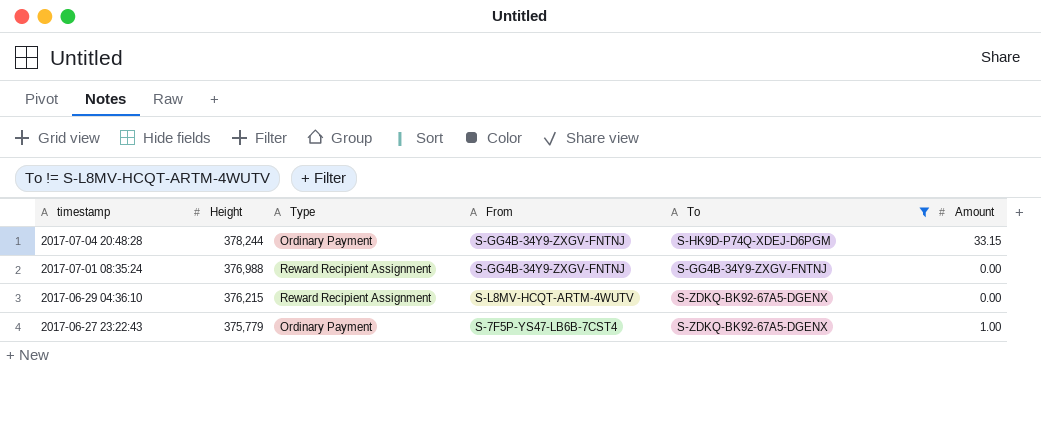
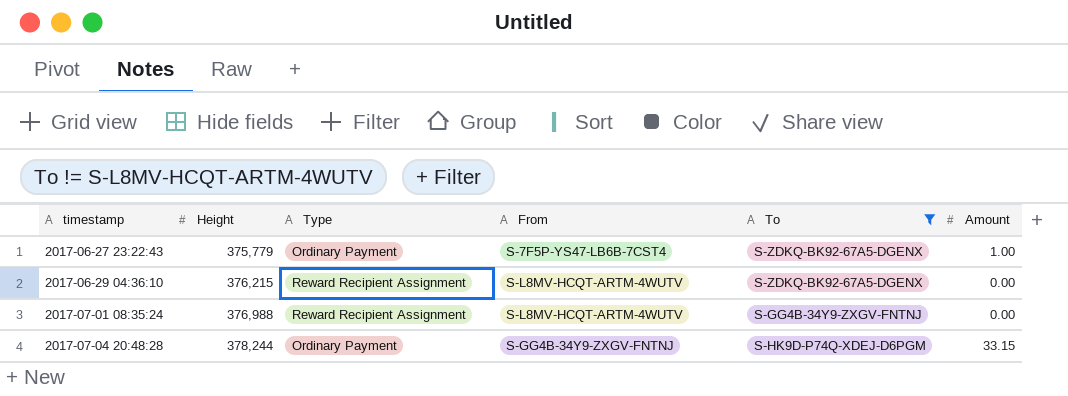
row order: timestamp descending -> timestamp ascending
2017-07-01 08:35:24 | From: S-GG4B-34Y9-ZXGV-FNTNJ -> S-L8MV-HCQT-ARTM-4WUTV

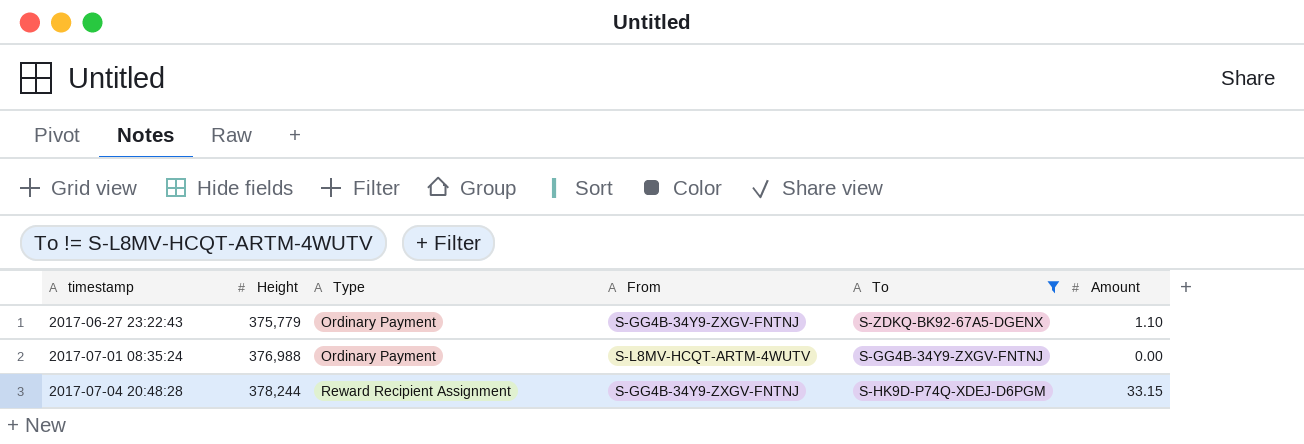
row 2017-06-29 04:36:10: 376,215 | Reward Recipient Assignment | S-L8MV-HCQT-ARTM-4WUTV | S-ZDKQ-BK92-67A5-DGENX | 0.00 -> none
2017-06-27 23:22:43 | From: S-7F5P-YS47-LB6B-7CST4 -> S-GG4B-34Y9-ZXGV-FNTNJ
2017-06-27 23:22:43 | Amount: 1.00 -> 1.10
2017-07-01 08:35:24 | Type: Reward Recipient Assignment -> Ordinary Payment
2017-07-04 20:48:28 | Type: Ordinary Payment -> Reward Recipient Assignment

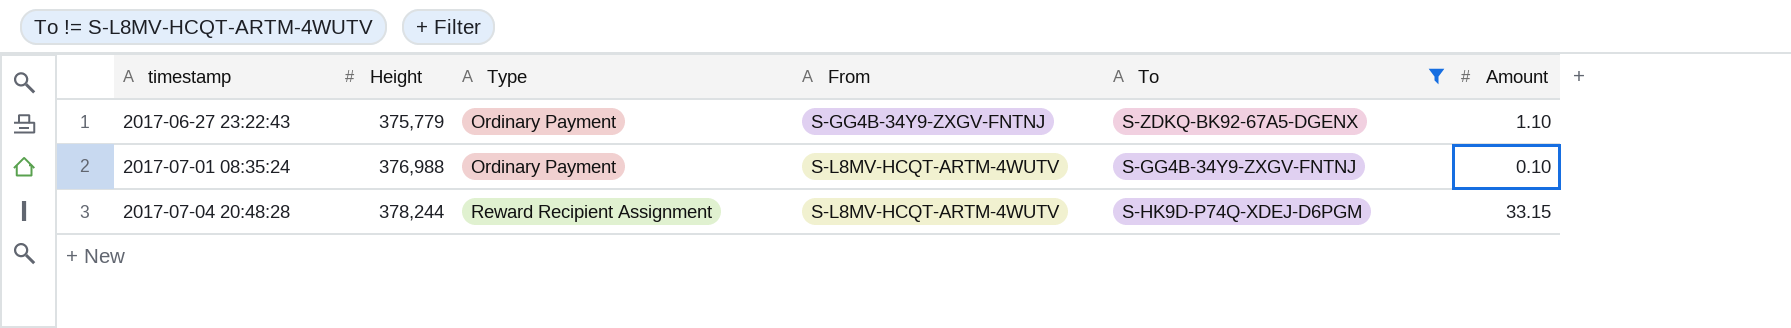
2017-07-01 08:35:24 | Amount: 0.00 -> 0.10
2017-07-04 20:48:28 | From: S-GG4B-34Y9-ZXGV-FNTNJ -> S-L8MV-HCQT-ARTM-4WUTV

